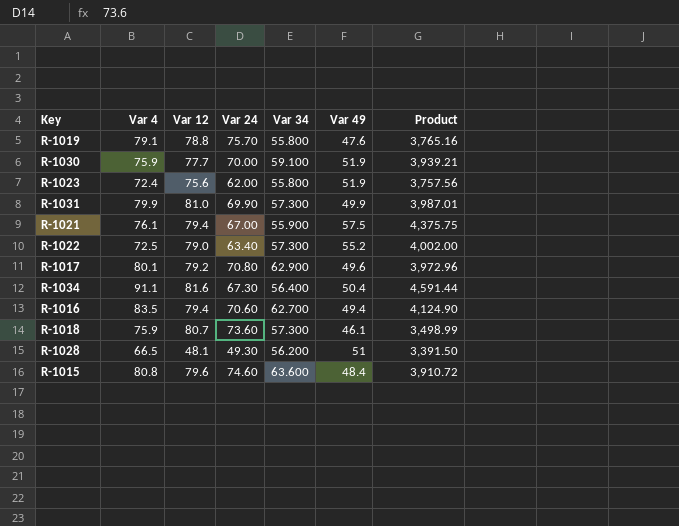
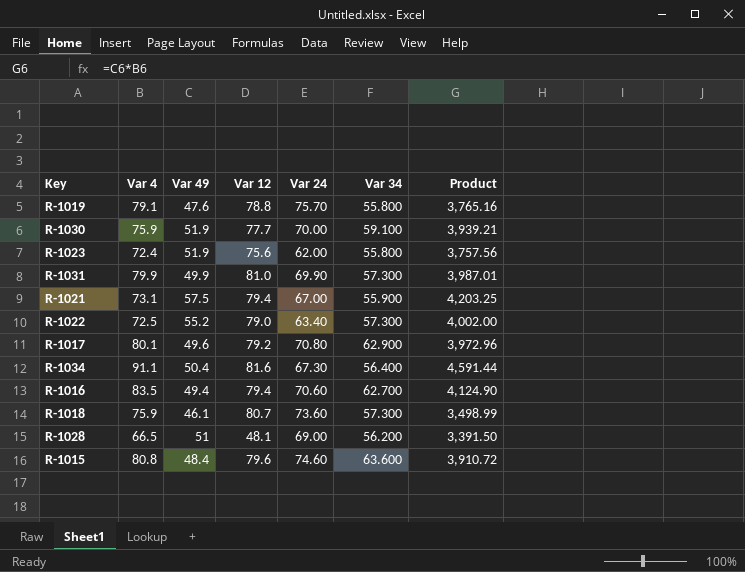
column Var 49 | position: 6 -> 3
R-1021 | Var 4: 76.1 -> 73.1
R-1021 | Product: 4,375.75 -> 4,203.25
R-1028 | Var 24: 49.30 -> 69.00

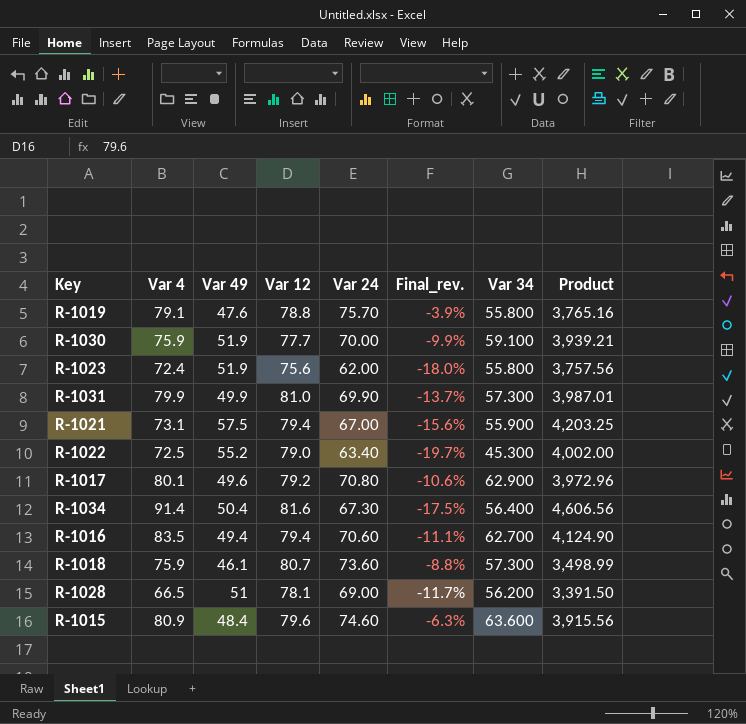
column Final_rev. | formula: none -> ([Var 24] - [Var 12]) / [Var 12]
R-1022 | Var 34: 57.300 -> 45.300
R-1034 | Var 4: 91.1 -> 91.4
R-1034 | Product: 4,591.44 -> 4,606.56
R-1028 | Var 12: 48.1 -> 78.1
R-1015 | Var 4: 80.8 -> 80.9
R-1015 | Product: 3,910.72 -> 3,915.56

